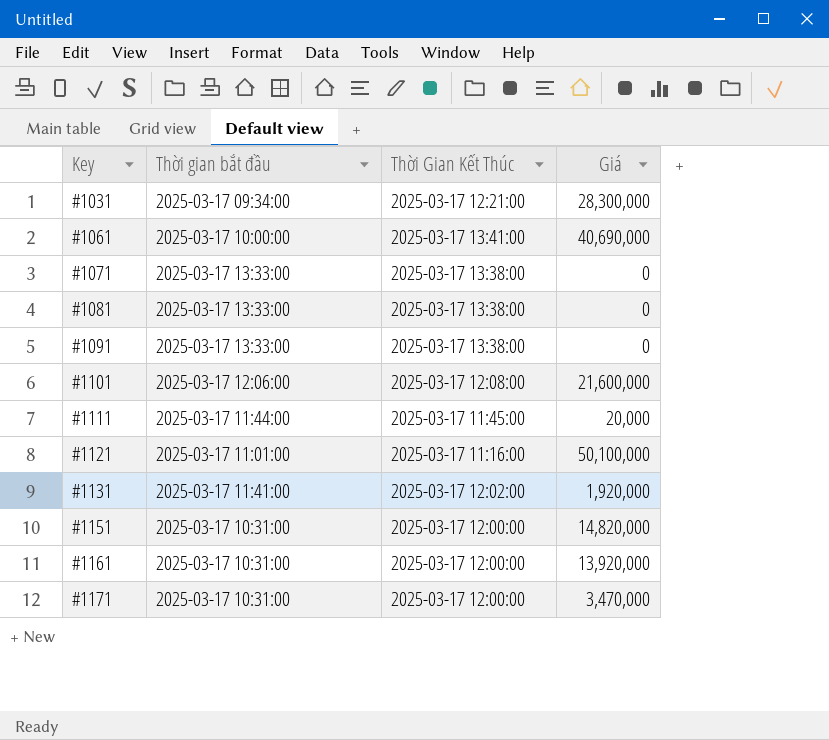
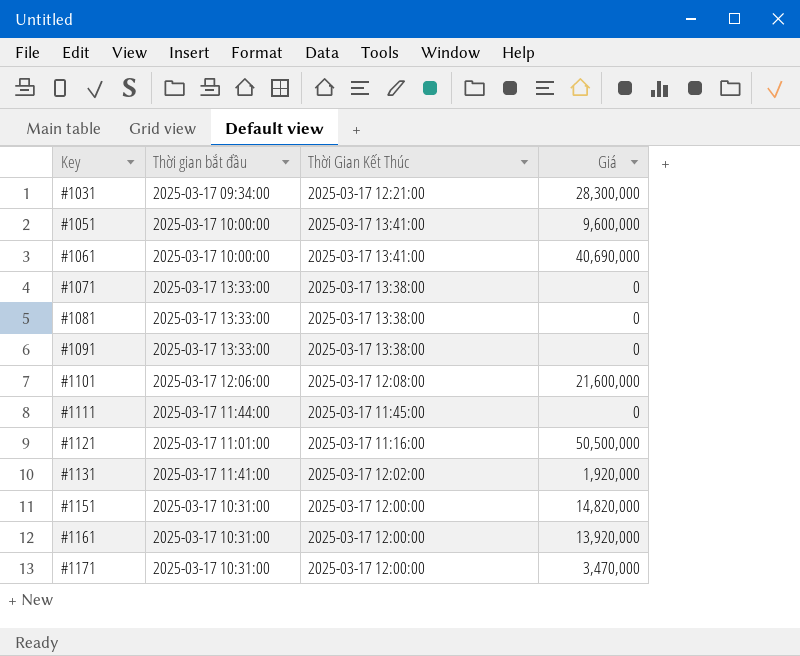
row #1051: none -> 2025-03-17 10:00:00 | 2025-03-17 13:41:00 | 9,600,000
#1111 | Giá: 20,000 -> 0
#1121 | Giá: 50,100,000 -> 50,500,000

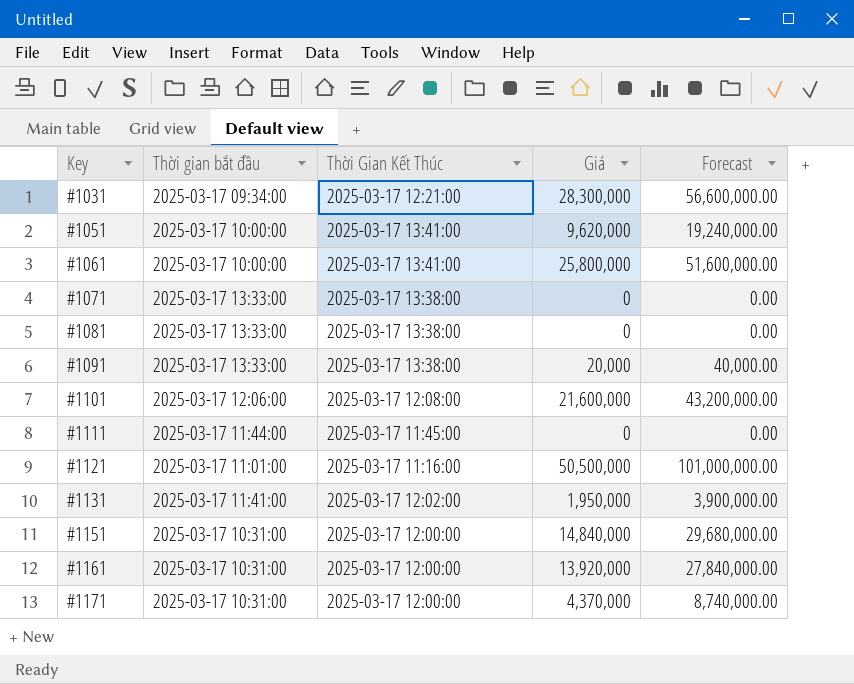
column Forecast | formula: none -> [Giá] * 2
#1051 | Giá: 9,600,000 -> 9,620,000
#1061 | Giá: 40,690,000 -> 25,800,000
#1091 | Giá: 0 -> 20,000
#1131 | Giá: 1,920,000 -> 1,950,000
#1151 | Giá: 14,820,000 -> 14,840,000
#1171 | Giá: 3,470,000 -> 4,370,000

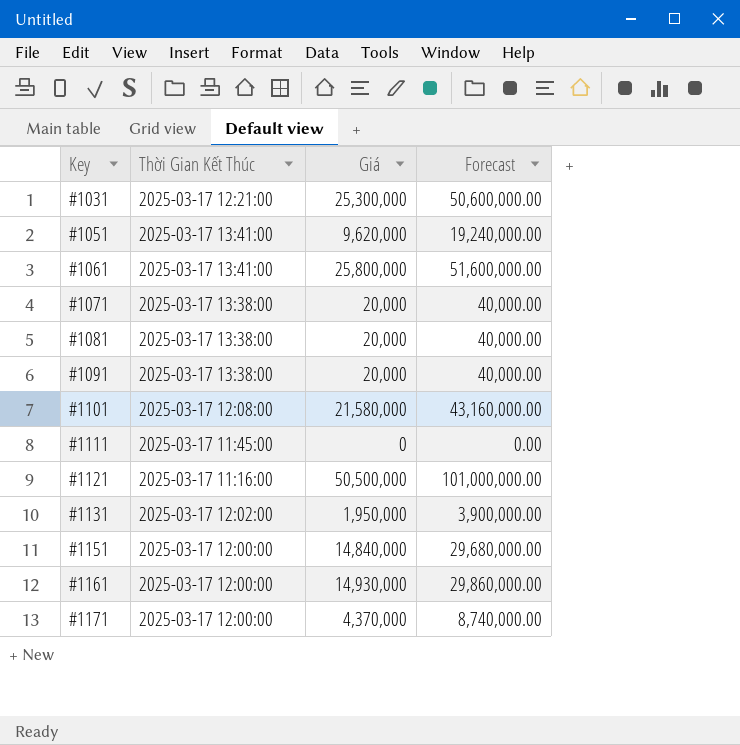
column Thời gian bắt đầu | position: 2 -> none
#1031 | Giá: 28,300,000 -> 25,300,000
#1031 | Forecast: 56,600,000.00 -> 50,600,000.00
#1071 | Giá: 0 -> 20,000
#1071 | Forecast: 0.00 -> 40,000.00
#1081 | Giá: 0 -> 20,000
#1081 | Forecast: 0.00 -> 40,000.00
#1101 | Giá: 21,600,000 -> 21,580,000
#1101 | Forecast: 43,200,000.00 -> 43,160,000.00
#1161 | Giá: 13,920,000 -> 14,930,000
#1161 | Forecast: 27,840,000.00 -> 29,860,000.00

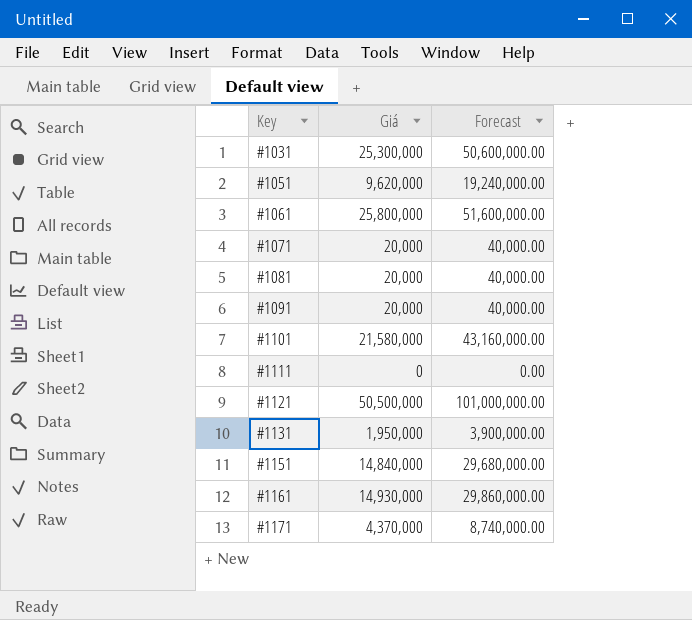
column Thời Gian Kết Thúc | position: 2 -> none

